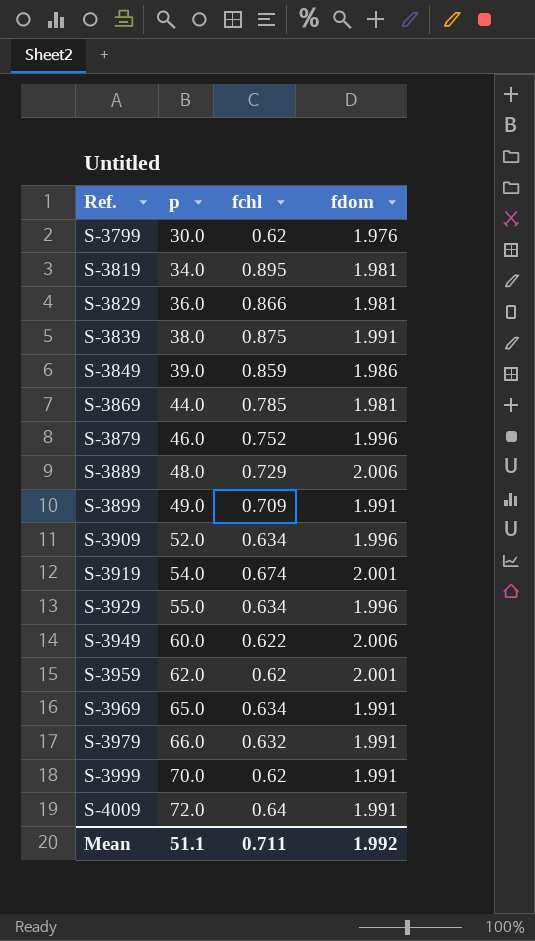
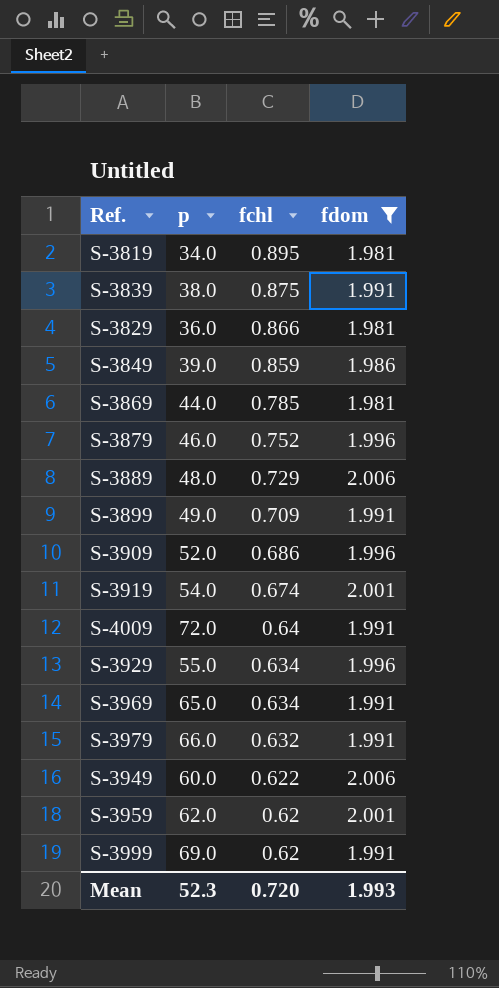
filter: none -> fdom != 1.976
row order: Ref. ascending -> fchl descending
S-3909 | fchl: 0.634 -> 0.686
S-3999 | p: 70.0 -> 69.0
Mean | p: 51.1 -> 52.3
Mean | fchl: 0.711 -> 0.720
Mean | fdom: 1.992 -> 1.993

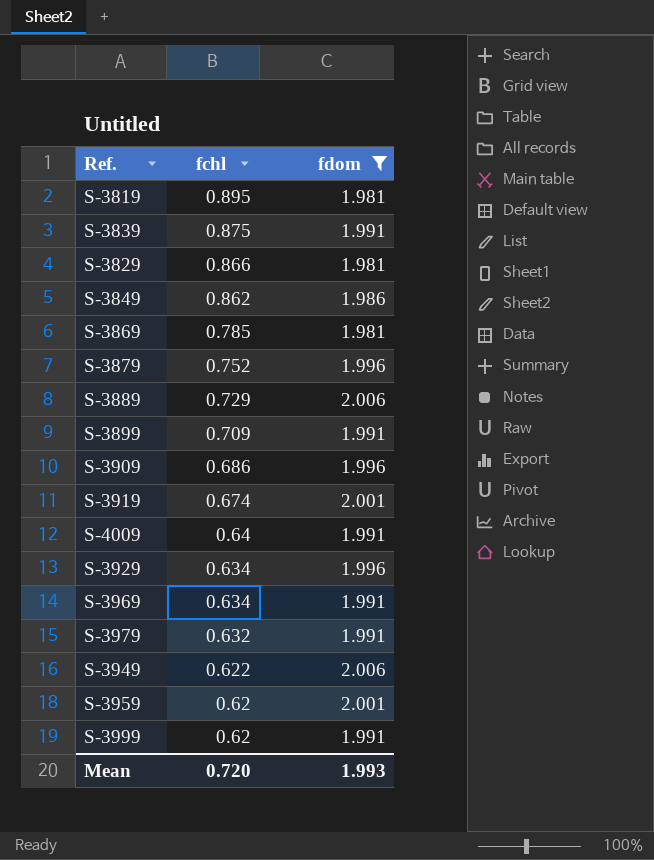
column p | position: 2 -> none
S-3849 | fchl: 0.859 -> 0.862

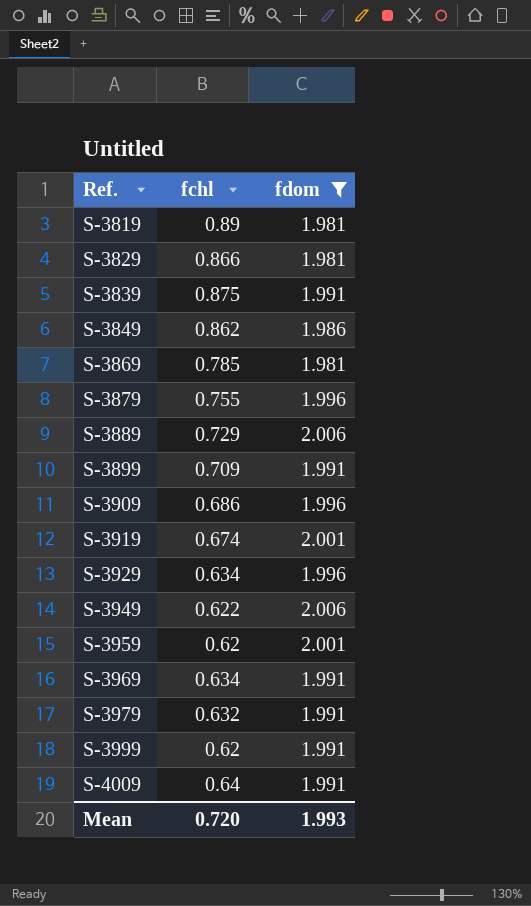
row order: fchl descending -> Ref. ascending
S-3819 | fchl: 0.895 -> 0.89
S-3879 | fchl: 0.752 -> 0.755

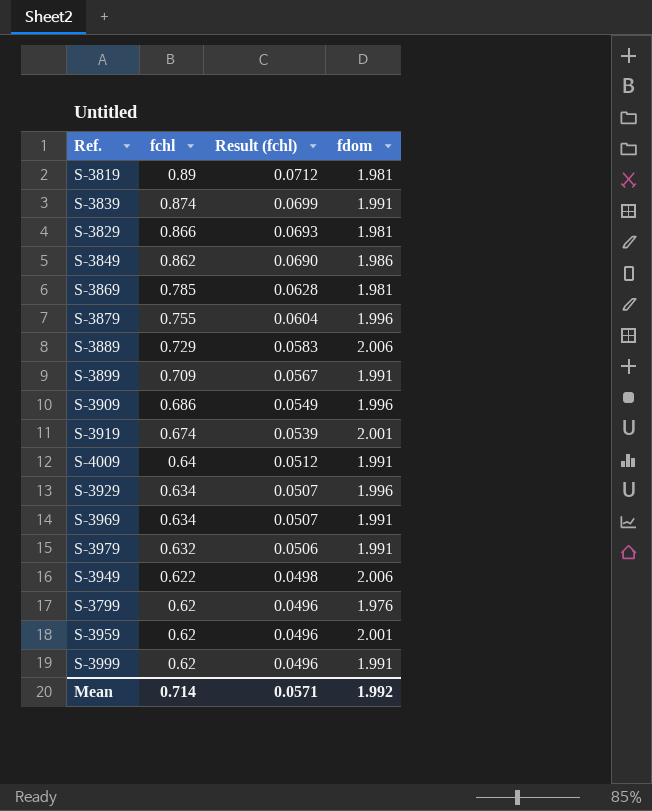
filter: fdom != 1.976 -> none
row order: Ref. ascending -> fchl descending
column Result (fchl) | formula: none -> [fchl] * 0.08
S-3839 | fchl: 0.875 -> 0.874
Mean | fchl: 0.720 -> 0.714
Mean | fdom: 1.993 -> 1.992

